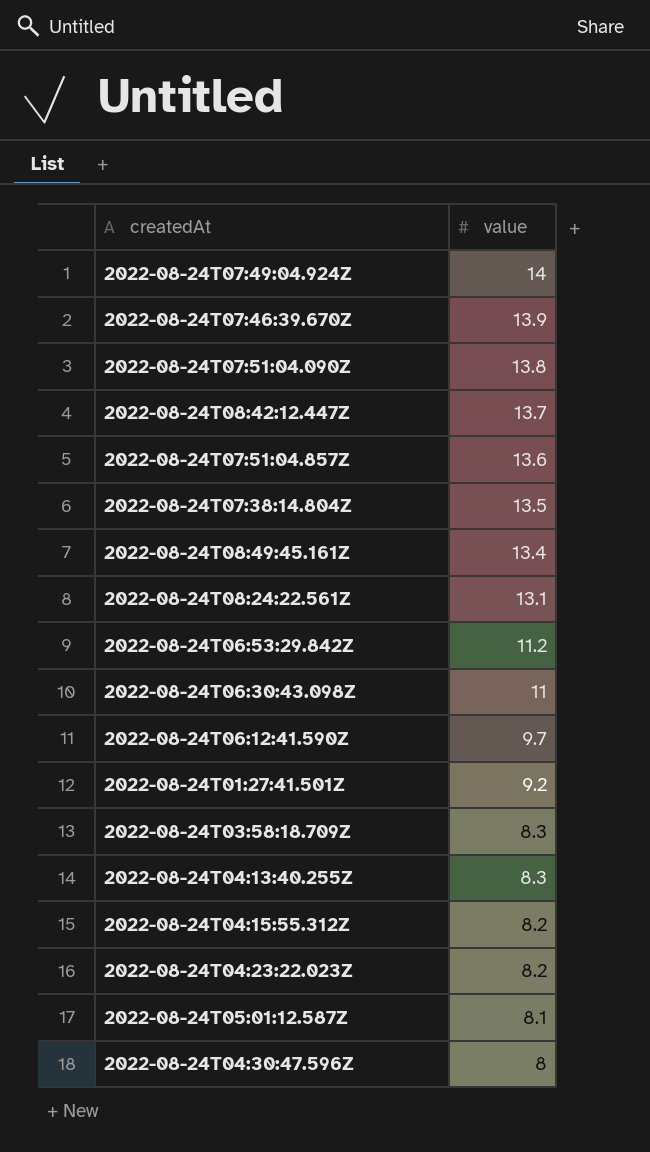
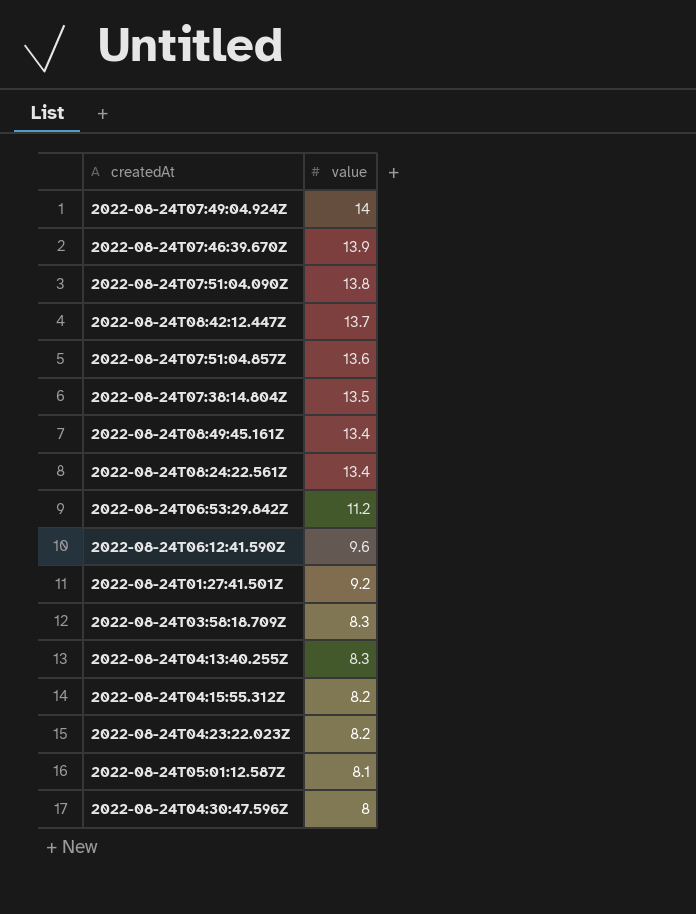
row 2022-08-24T06:30:43.098Z: 11 -> none
2022-08-24T08:24:22.561Z | value: 13.1 -> 13.4
2022-08-24T06:12:41.590Z | value: 9.7 -> 9.6

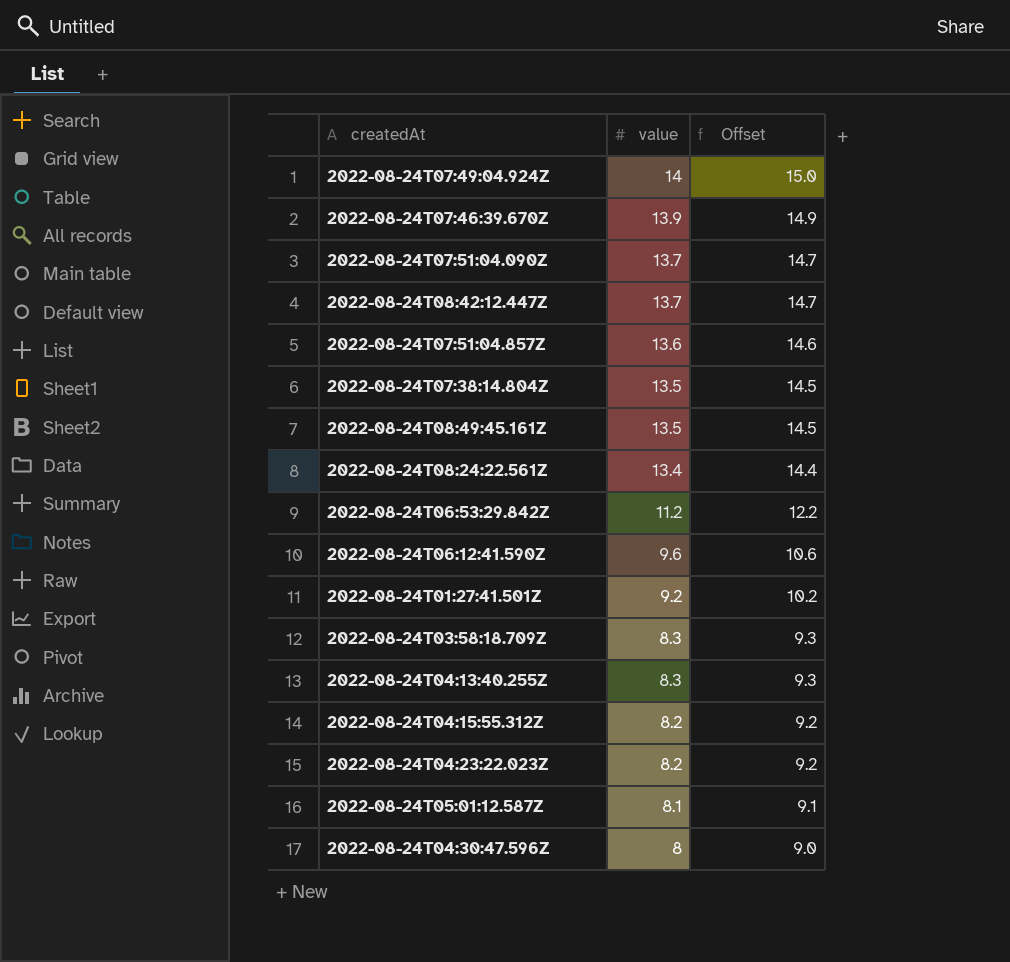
column Offset | formula: none -> [value] + 1
2022-08-24T07:51:04.090Z | value: 13.8 -> 13.7
2022-08-24T08:49:45.161Z | value: 13.4 -> 13.5

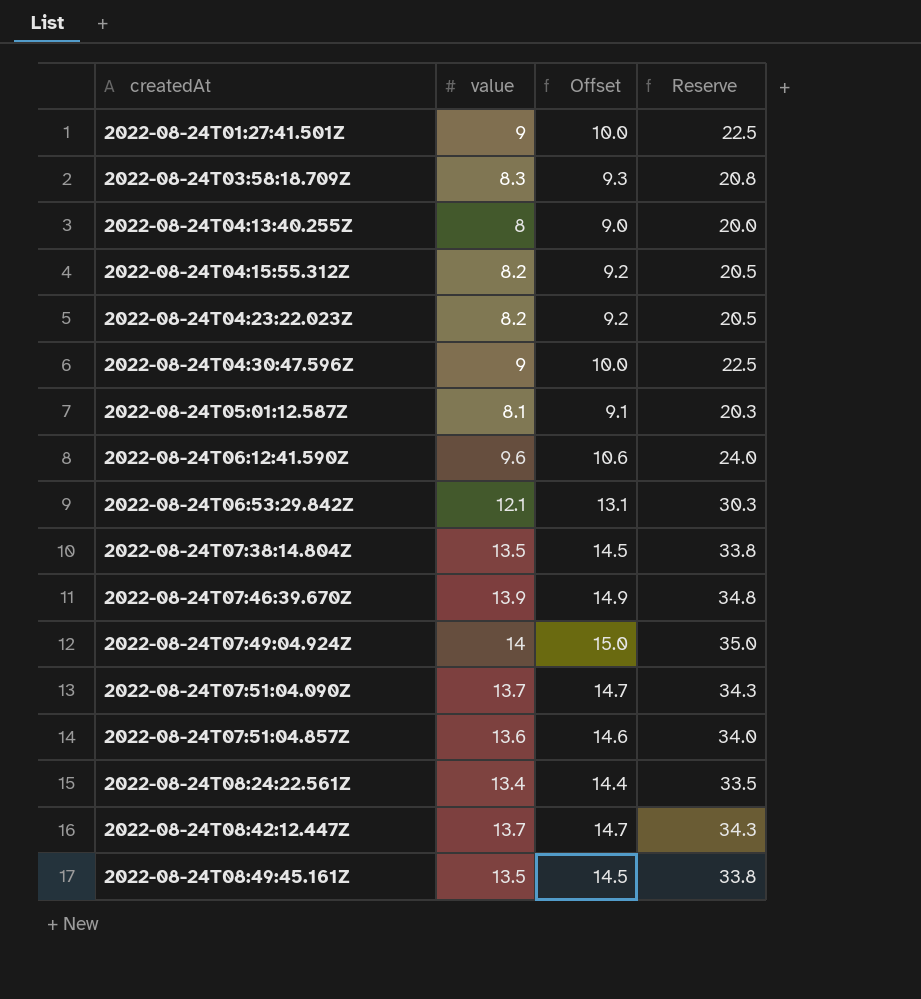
row order: value descending -> createdAt ascending
column Reserve | formula: none -> [value] * 2.5
2022-08-24T01:27:41.501Z | value: 9.2 -> 9
2022-08-24T01:27:41.501Z | Offset: 10.2 -> 10.0
2022-08-24T04:13:40.255Z | value: 8.3 -> 8
2022-08-24T04:13:40.255Z | Offset: 9.3 -> 9.0
2022-08-24T04:30:47.596Z | value: 8 -> 9
2022-08-24T04:30:47.596Z | Offset: 9.0 -> 10.0
2022-08-24T06:53:29.842Z | value: 11.2 -> 12.1
2022-08-24T06:53:29.842Z | Offset: 12.2 -> 13.1

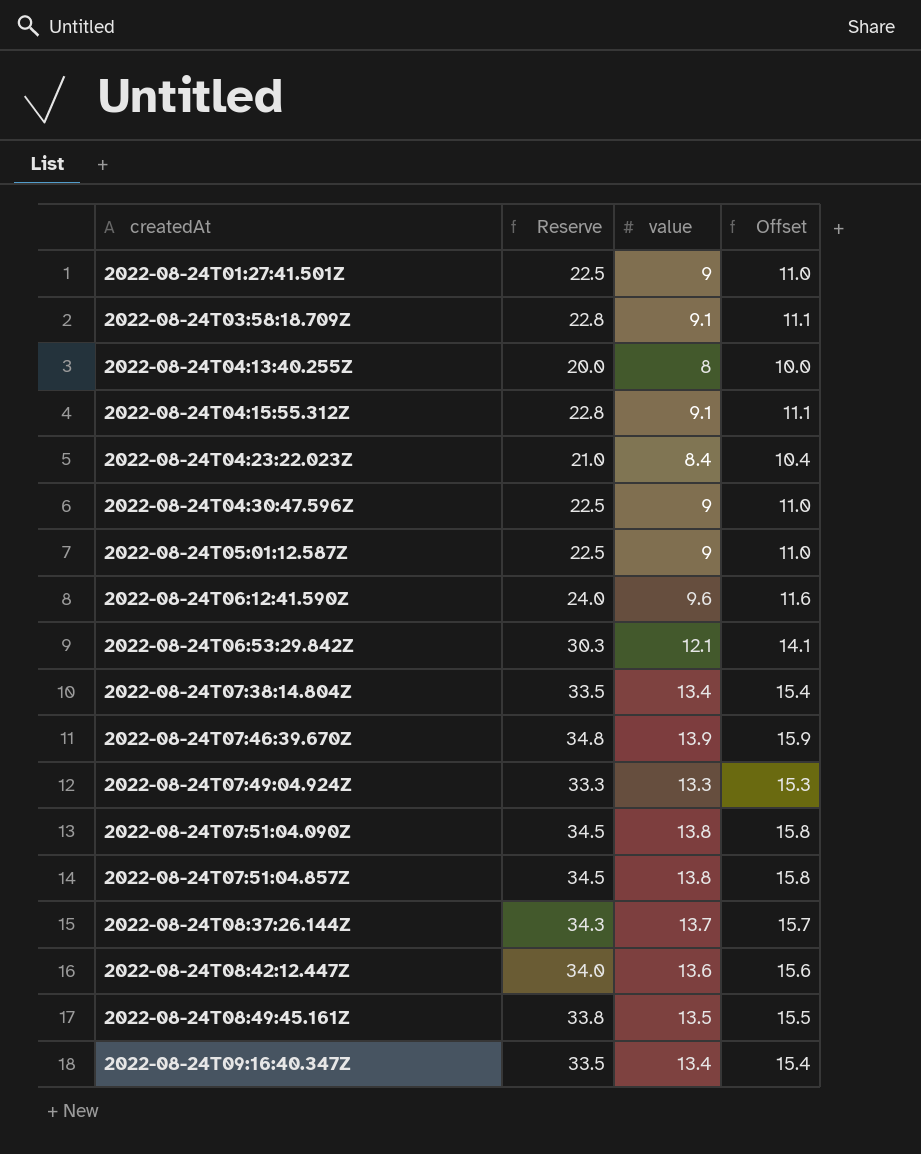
column Reserve | position: 4 -> 2
column Offset | formula: [value] + 1 -> [value] + 2
row 2022-08-24T08:24:22.561Z: 13.4 | 14.4 | 33.5 -> none
2022-08-24T03:58:18.709Z | Reserve: 20.8 -> 22.8
2022-08-24T03:58:18.709Z | value: 8.3 -> 9.1
2022-08-24T04:15:55.312Z | Reserve: 20.5 -> 22.8
2022-08-24T04:15:55.312Z | value: 8.2 -> 9.1
2022-08-24T04:23:22.023Z | Reserve: 20.5 -> 21.0
2022-08-24T04:23:22.023Z | value: 8.2 -> 8.4
2022-08-24T05:01:12.587Z | Reserve: 20.3 -> 22.5
2022-08-24T05:01:12.587Z | value: 8.1 -> 9
2022-08-24T07:38:14.804Z | Reserve: 33.8 -> 33.5
2022-08-24T07:38:14.804Z | value: 13.5 -> 13.4
2022-08-24T07:49:04.924Z | Reserve: 35.0 -> 33.3
2022-08-24T07:49:04.924Z | value: 14 -> 13.3
2022-08-24T07:51:04.090Z | Reserve: 34.3 -> 34.5
2022-08-24T07:51:04.090Z | value: 13.7 -> 13.8
2022-08-24T07:51:04.857Z | Reserve: 34.0 -> 34.5
2022-08-24T07:51:04.857Z | value: 13.6 -> 13.8
row 2022-08-24T08:37:26.144Z: none -> 34.3 | 13.7 | 15.7
2022-08-24T08:42:12.447Z | Reserve: 34.3 -> 34.0
2022-08-24T08:42:12.447Z | value: 13.7 -> 13.6
row 2022-08-24T09:16:40.347Z: none -> 33.5 | 13.4 | 15.4

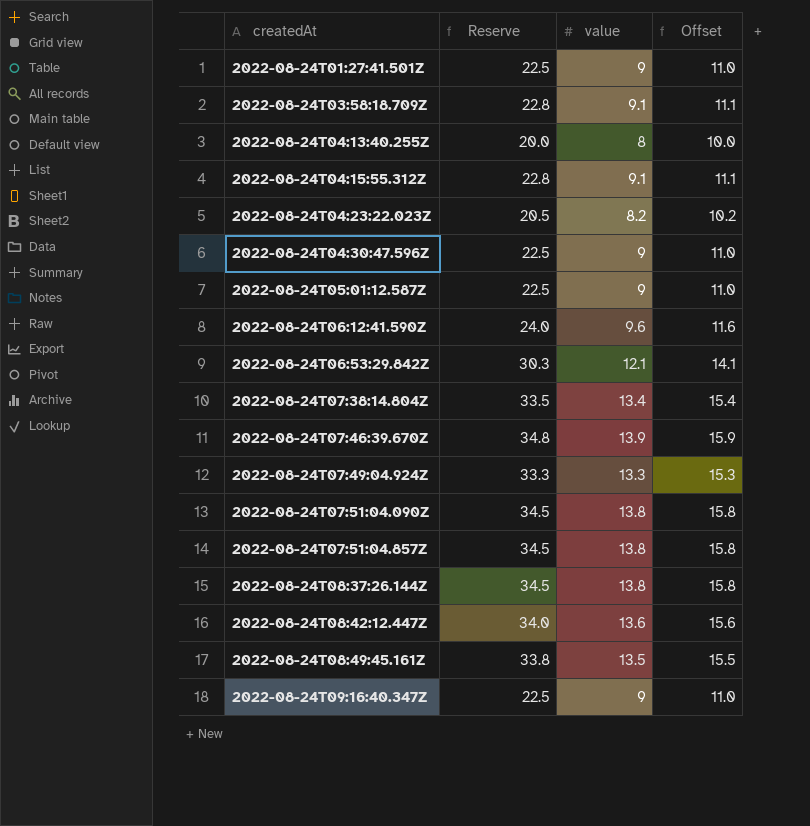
2022-08-24T04:23:22.023Z | Reserve: 21.0 -> 20.5
2022-08-24T04:23:22.023Z | value: 8.4 -> 8.2
2022-08-24T04:23:22.023Z | Offset: 10.4 -> 10.2
2022-08-24T08:37:26.144Z | Reserve: 34.3 -> 34.5
2022-08-24T08:37:26.144Z | value: 13.7 -> 13.8
2022-08-24T08:37:26.144Z | Offset: 15.7 -> 15.8
2022-08-24T09:16:40.347Z | Reserve: 33.5 -> 22.5
2022-08-24T09:16:40.347Z | value: 13.4 -> 9
2022-08-24T09:16:40.347Z | Offset: 15.4 -> 11.0

